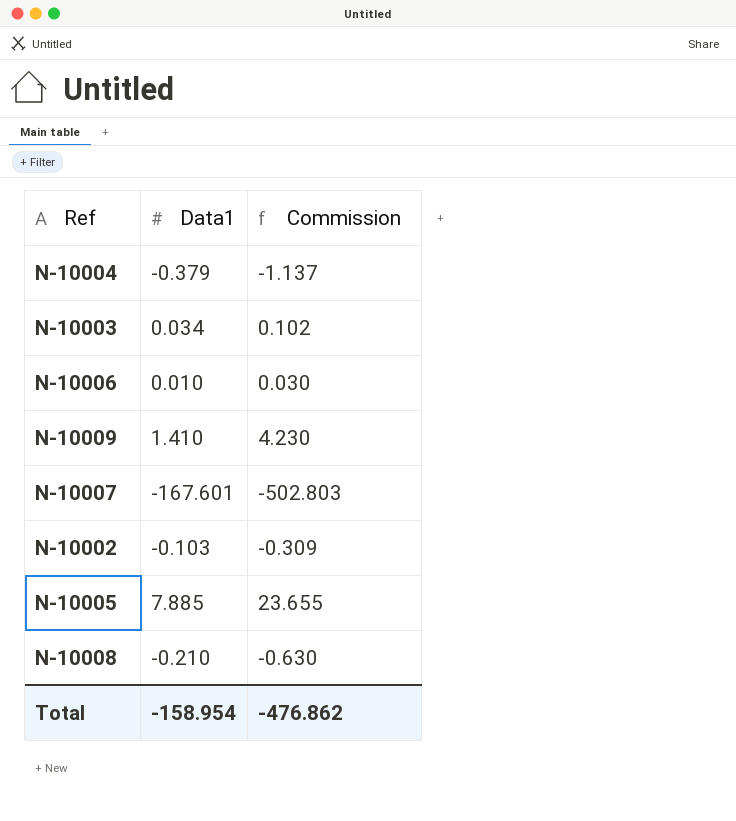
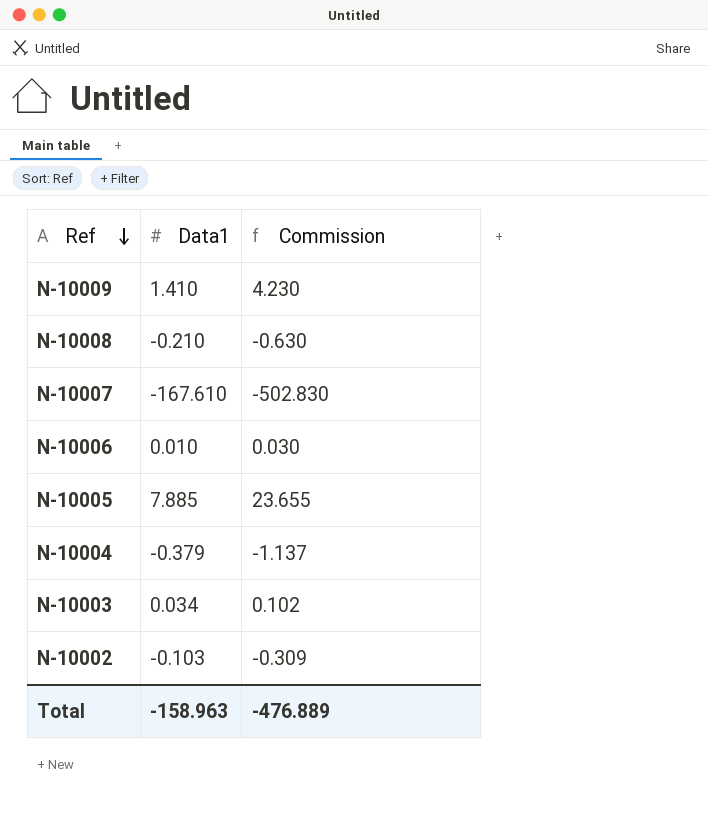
row order: none -> Ref descending
N-10007 | Data1: -167.601 -> -167.610
N-10007 | Commission: -502.803 -> -502.830
Total | Data1: -158.954 -> -158.963
Total | Commission: -476.862 -> -476.889

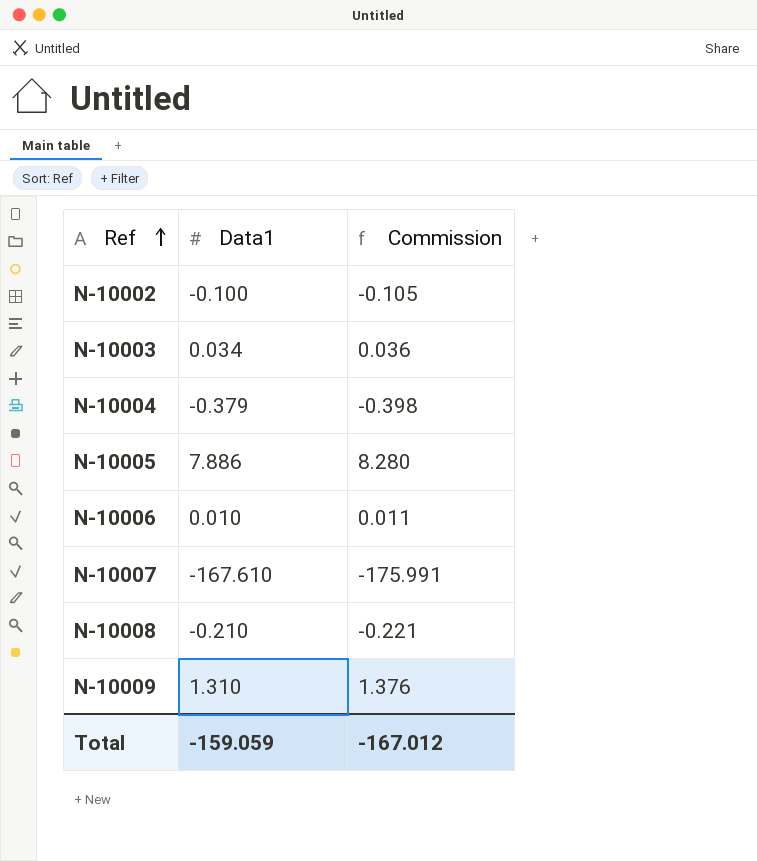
row order: Ref descending -> Ref ascending
column Commission | formula: [Data1] * 3 -> [Data1] * 1.05
N-10002 | Data1: -0.103 -> -0.100
N-10005 | Data1: 7.885 -> 7.886
N-10009 | Data1: 1.410 -> 1.310
Total | Data1: -158.963 -> -159.059
Total | Commission: -476.889 -> -167.012

